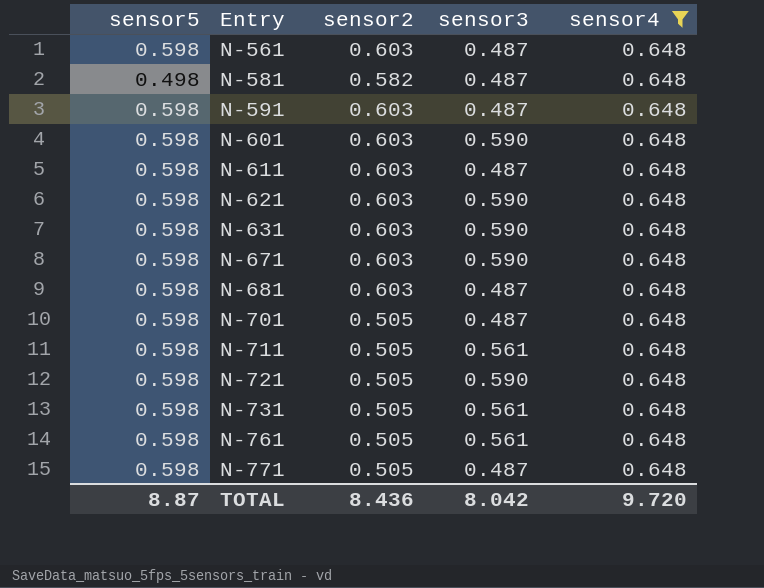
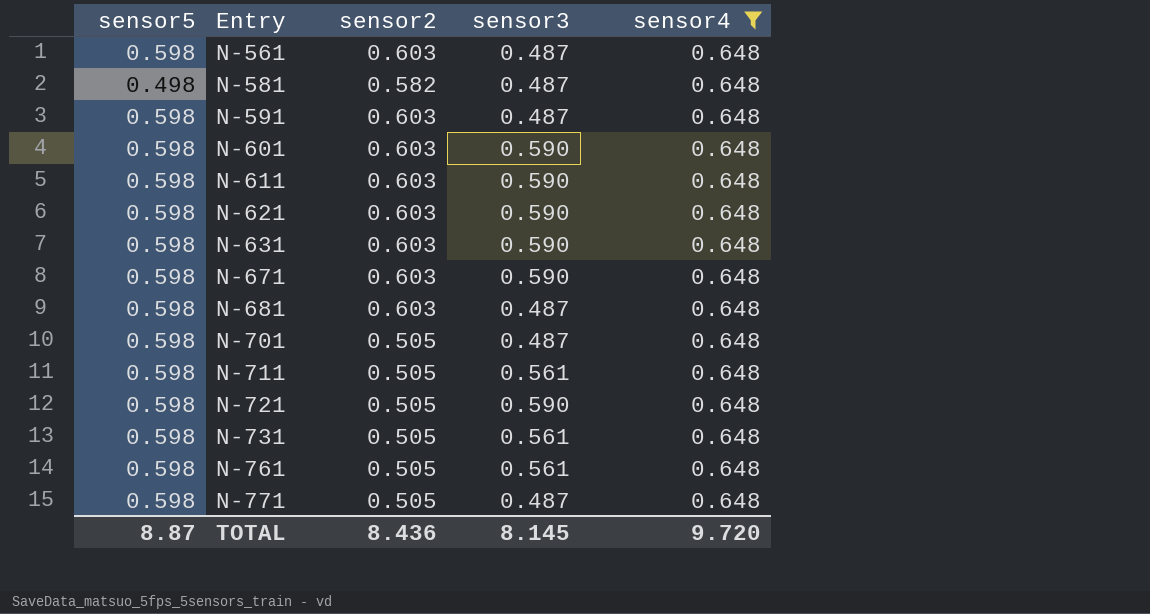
N-611 | sensor3: 0.487 -> 0.590
TOTAL | sensor3: 8.042 -> 8.145

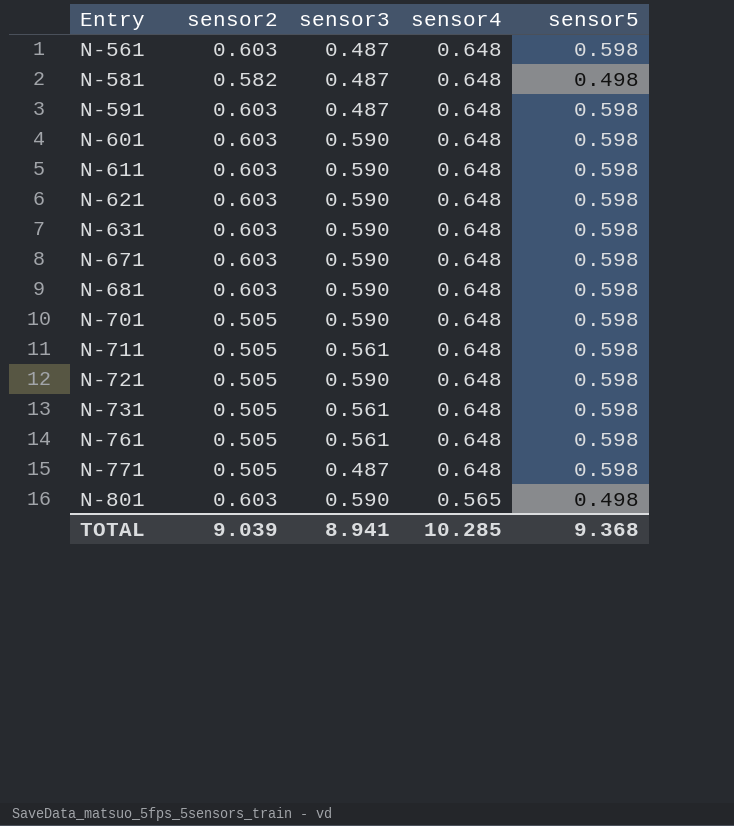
filter: sensor4 = 0.648 -> none
column sensor5 | position: 1 -> 5
N-681 | sensor3: 0.487 -> 0.590
N-701 | sensor3: 0.487 -> 0.590
TOTAL | sensor2: 8.436 -> 9.039
TOTAL | sensor3: 8.145 -> 8.941
TOTAL | sensor4: 9.720 -> 10.285
TOTAL | sensor5: 8.87 -> 9.368

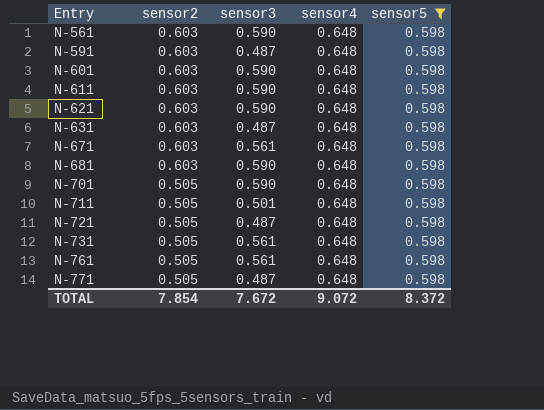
filter: none -> sensor5 = 0.598
N-561 | sensor3: 0.487 -> 0.590
N-631 | sensor3: 0.590 -> 0.487
N-671 | sensor3: 0.590 -> 0.561
N-711 | sensor3: 0.561 -> 0.501
N-721 | sensor3: 0.590 -> 0.487
TOTAL | sensor2: 9.039 -> 7.854
TOTAL | sensor3: 8.941 -> 7.672
TOTAL | sensor4: 10.285 -> 9.072
TOTAL | sensor5: 9.368 -> 8.372

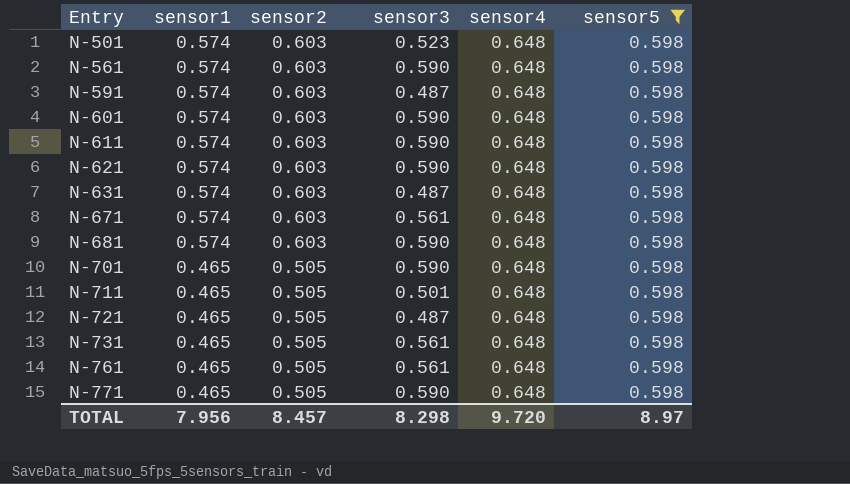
column sensor1 | position: none -> 2
row N-501: none -> 0.574 | 0.603 | 0.523 | 0.648 | 0.598
N-771 | sensor3: 0.487 -> 0.590
TOTAL | sensor2: 7.854 -> 8.457
TOTAL | sensor3: 7.672 -> 8.298
TOTAL | sensor4: 9.072 -> 9.720
TOTAL | sensor5: 8.372 -> 8.97

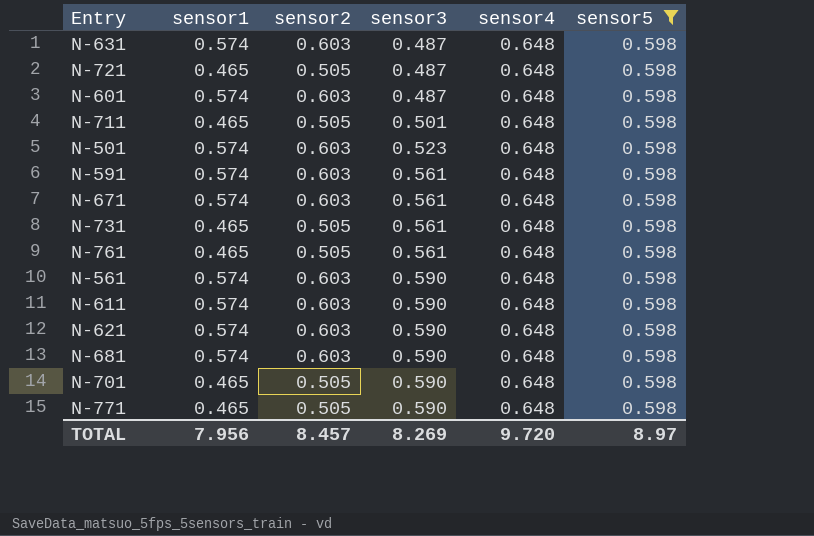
row order: Entry ascending -> sensor3 ascending
N-601 | sensor3: 0.590 -> 0.487
N-591 | sensor3: 0.487 -> 0.561
TOTAL | sensor3: 8.298 -> 8.269

